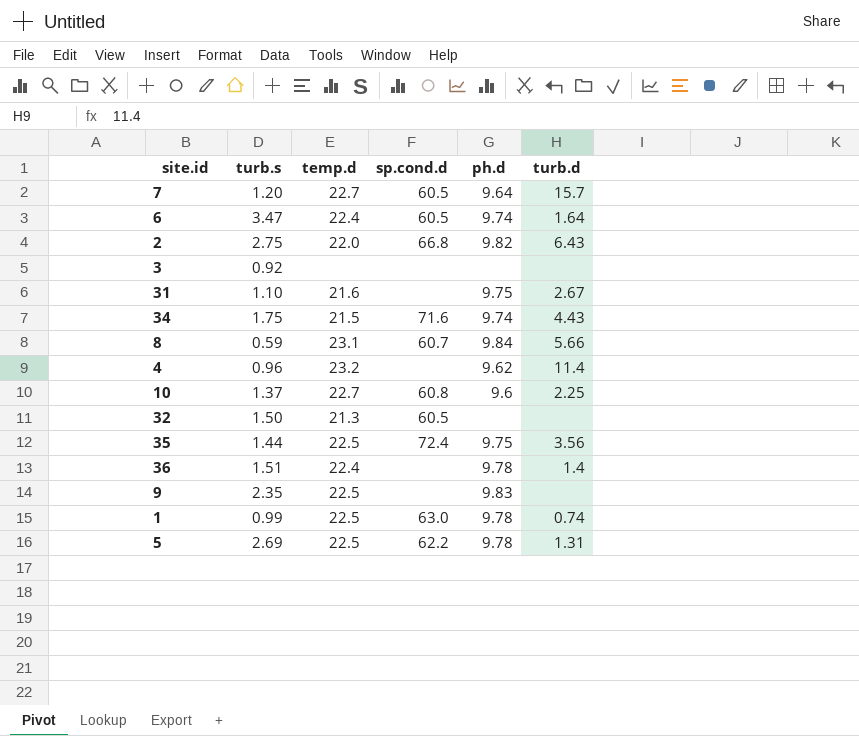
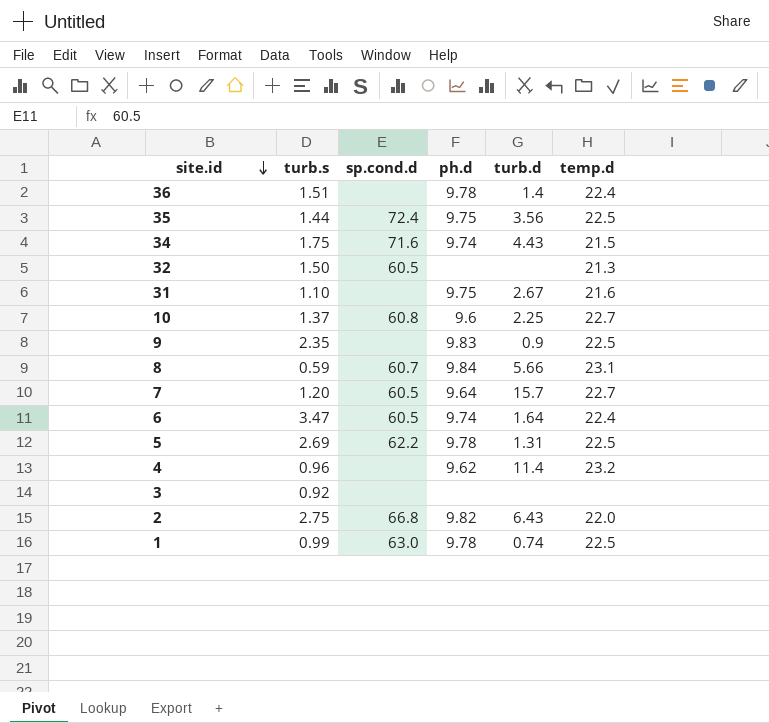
row order: none -> site.id descending
column temp.d | position: 3 -> 6
9 | turb.d: none -> 0.9

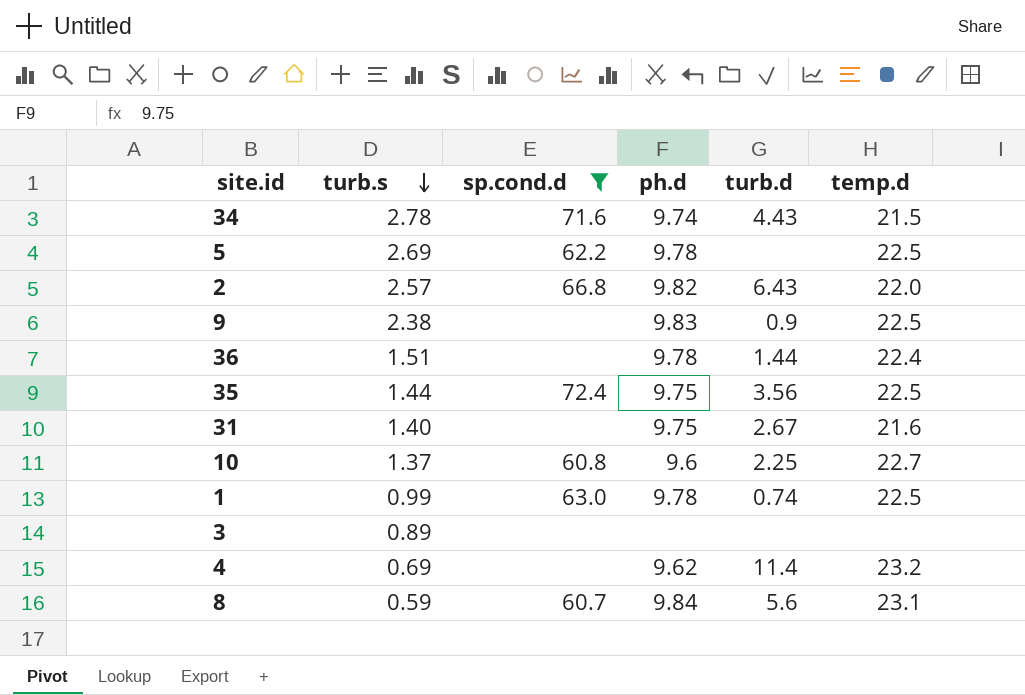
filter: none -> sp.cond.d != 60.5
row order: site.id descending -> turb.s descending
34 | turb.s: 1.75 -> 2.78
5 | turb.d: 1.31 -> none
2 | turb.s: 2.75 -> 2.57
9 | turb.s: 2.35 -> 2.38
36 | turb.d: 1.4 -> 1.44
31 | turb.s: 1.10 -> 1.40
3 | turb.s: 0.92 -> 0.89
4 | turb.s: 0.96 -> 0.69
8 | turb.d: 5.66 -> 5.6

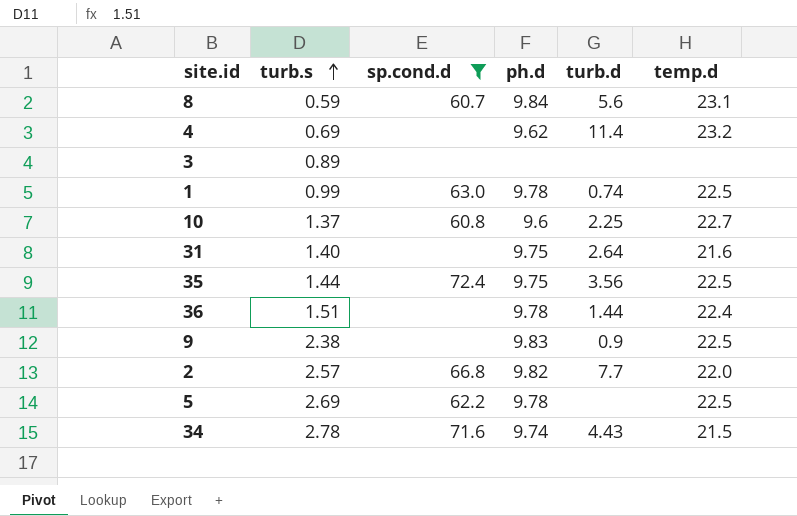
row order: turb.s descending -> turb.s ascending
31 | turb.d: 2.67 -> 2.64
2 | turb.d: 6.43 -> 7.7

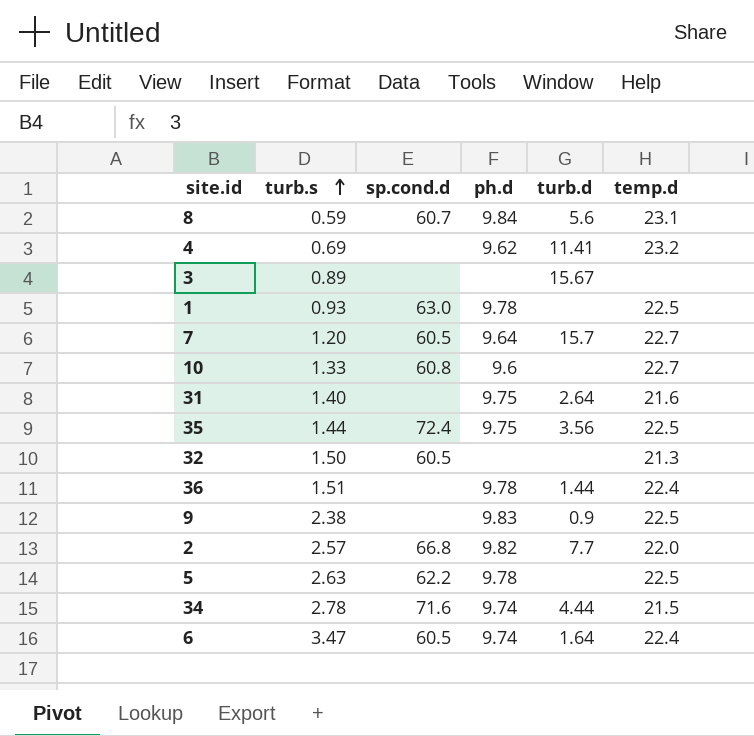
filter: sp.cond.d != 60.5 -> none
4 | turb.d: 11.4 -> 11.41
3 | turb.d: none -> 15.67
1 | turb.s: 0.99 -> 0.93
1 | turb.d: 0.74 -> none
10 | turb.s: 1.37 -> 1.33
10 | turb.d: 2.25 -> none
5 | turb.s: 2.69 -> 2.63
34 | turb.d: 4.43 -> 4.44

